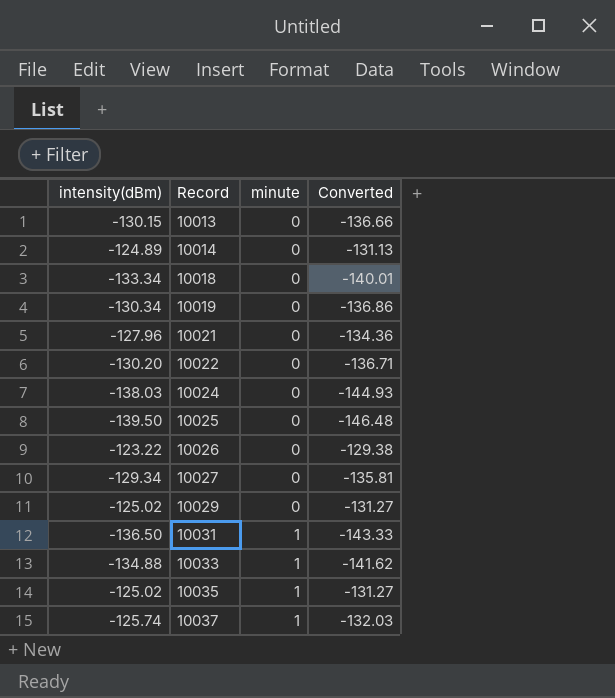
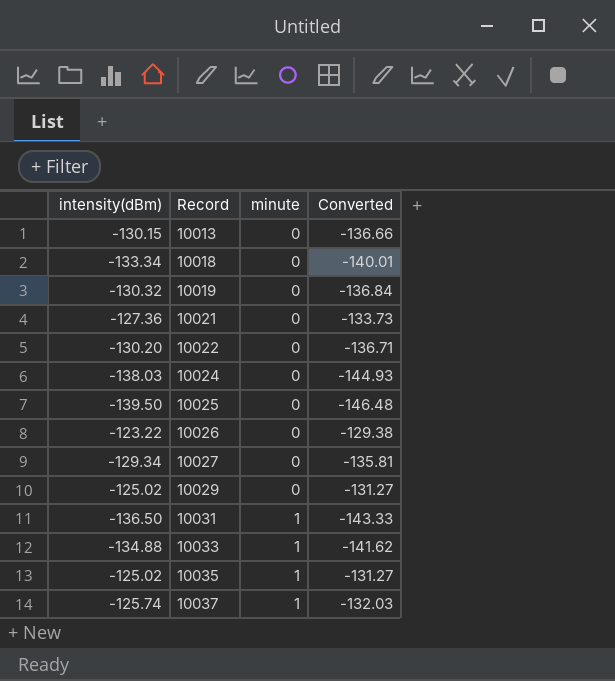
row 10014: -124.89 | 0 | -131.13 -> none
10019 | intensity(dBm): -130.34 -> -130.32
10019 | Converted: -136.86 -> -136.84
10021 | intensity(dBm): -127.96 -> -127.36
10021 | Converted: -134.36 -> -133.73

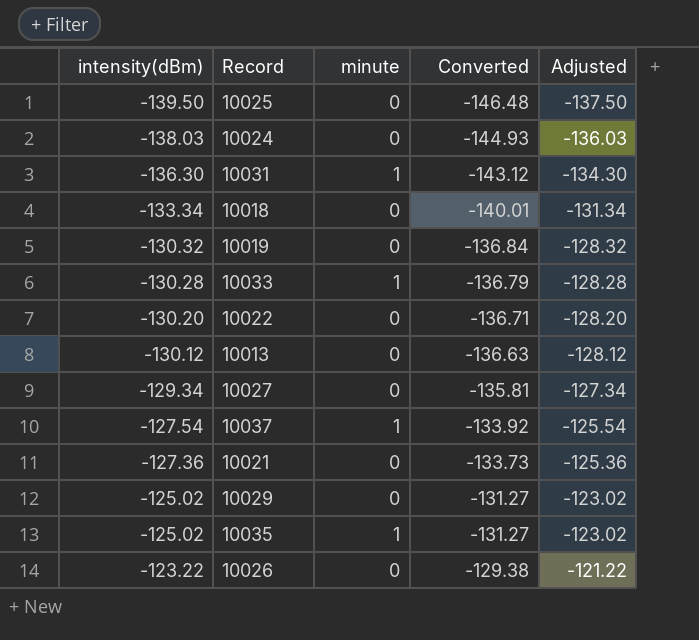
row order: Record ascending -> intensity(dBm) ascending
column Adjusted | formula: none -> [intensity(dBm)] + 2
10031 | intensity(dBm): -136.50 -> -136.30
10031 | Converted: -143.33 -> -143.12
10033 | intensity(dBm): -134.88 -> -130.28
10033 | Converted: -141.62 -> -136.79
10013 | intensity(dBm): -130.15 -> -130.12
10013 | Converted: -136.66 -> -136.63
10037 | intensity(dBm): -125.74 -> -127.54
10037 | Converted: -132.03 -> -133.92

